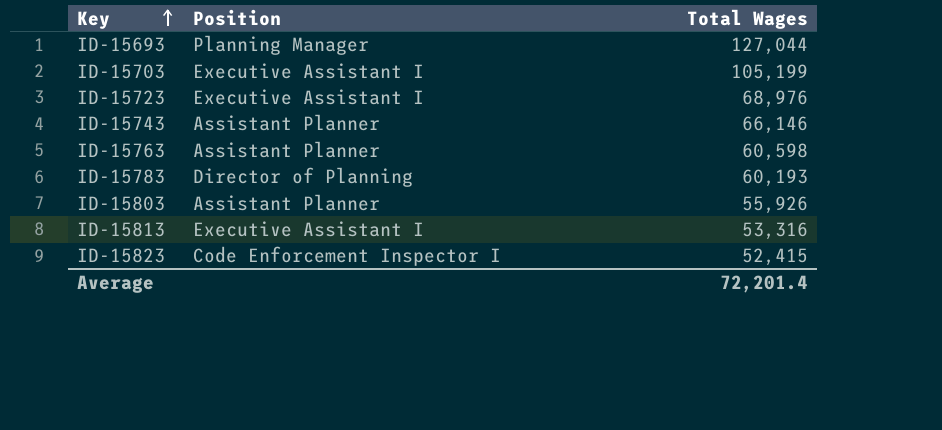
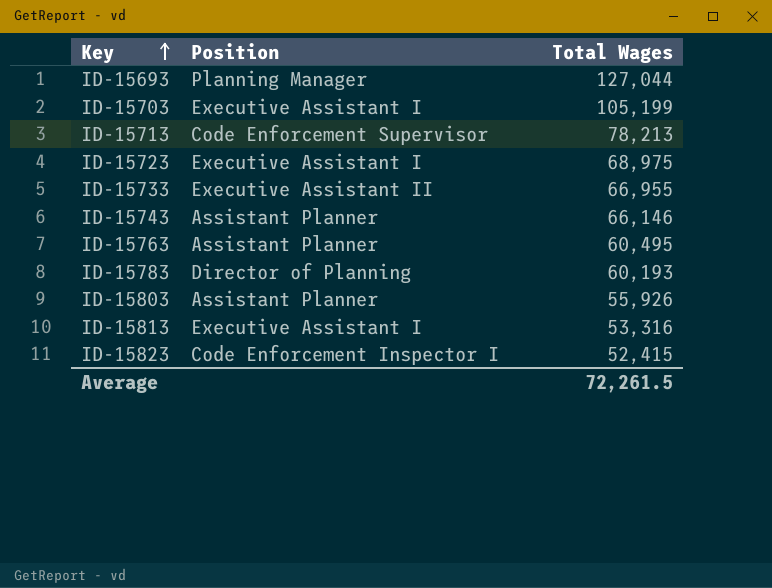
row ID-15713: none -> Code Enforcement Supervisor | 78,213
ID-15723 | Total Wages: 68,976 -> 68,975
row ID-15733: none -> Executive Assistant II | 66,955
ID-15763 | Total Wages: 60,598 -> 60,495
Average | Total Wages: 72,201.4 -> 72,261.5

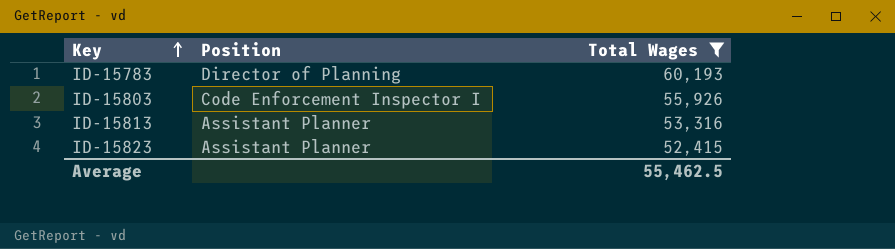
filter: none -> Total Wages <= 60,193
ID-15803 | Position: Assistant Planner -> Code Enforcement Inspector I
ID-15813 | Position: Executive Assistant I -> Assistant Planner
ID-15823 | Position: Code Enforcement Inspector I -> Assistant Planner
Average | Total Wages: 72,261.5 -> 55,462.5

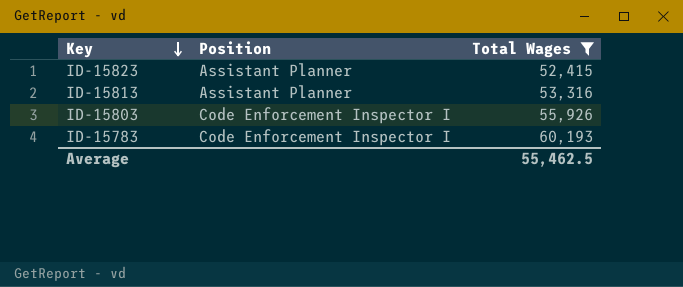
row order: Key ascending -> Key descending
ID-15783 | Position: Director of Planning -> Code Enforcement Inspector I

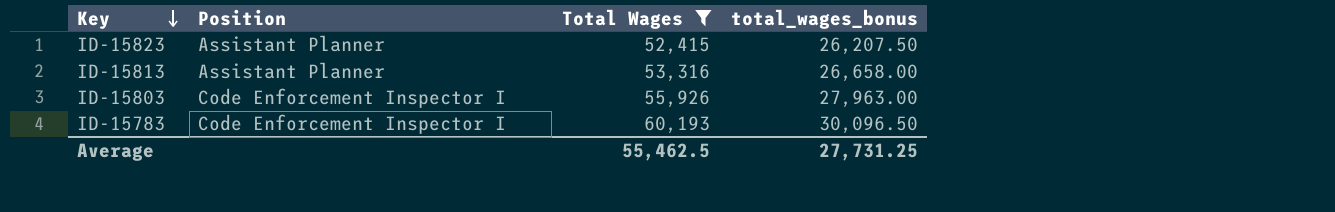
column total_wages_bonus | formula: none -> [Total Wages] * 0.5

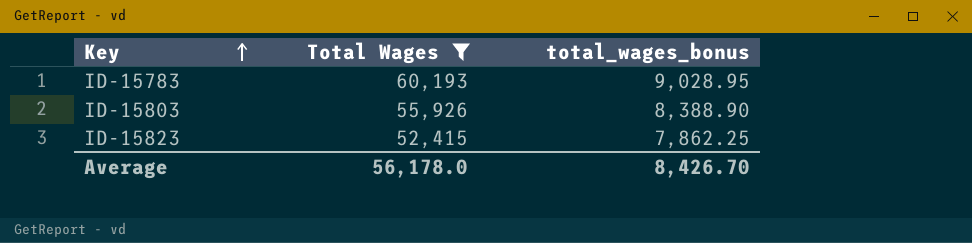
row order: Key descending -> Key ascending
column Position | position: 2 -> none
column total_wages_bonus | formula: [Total Wages] * 0.5 -> [Total Wages] * 0.15
row ID-15813: Assistant Planner | 53,316 | 26,658.00 -> none
Average | Total Wages: 55,462.5 -> 56,178.0
Average | total_wages_bonus: 27,731.25 -> 8,426.70

